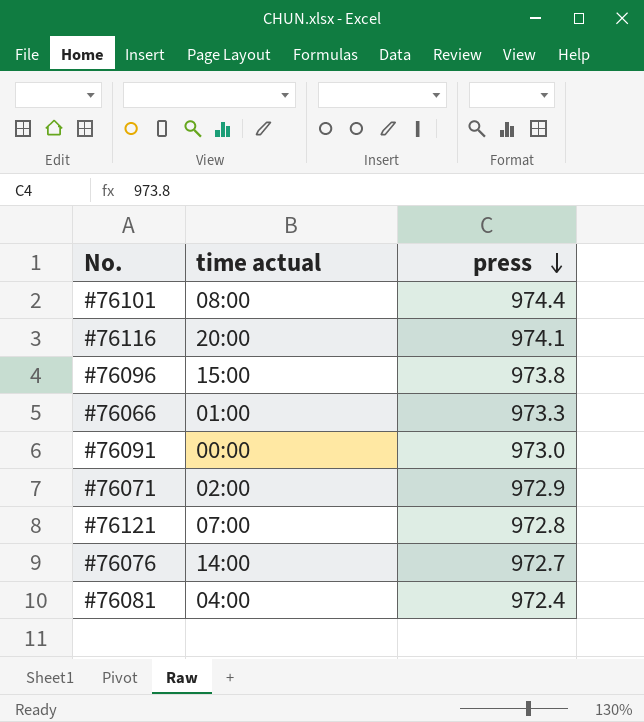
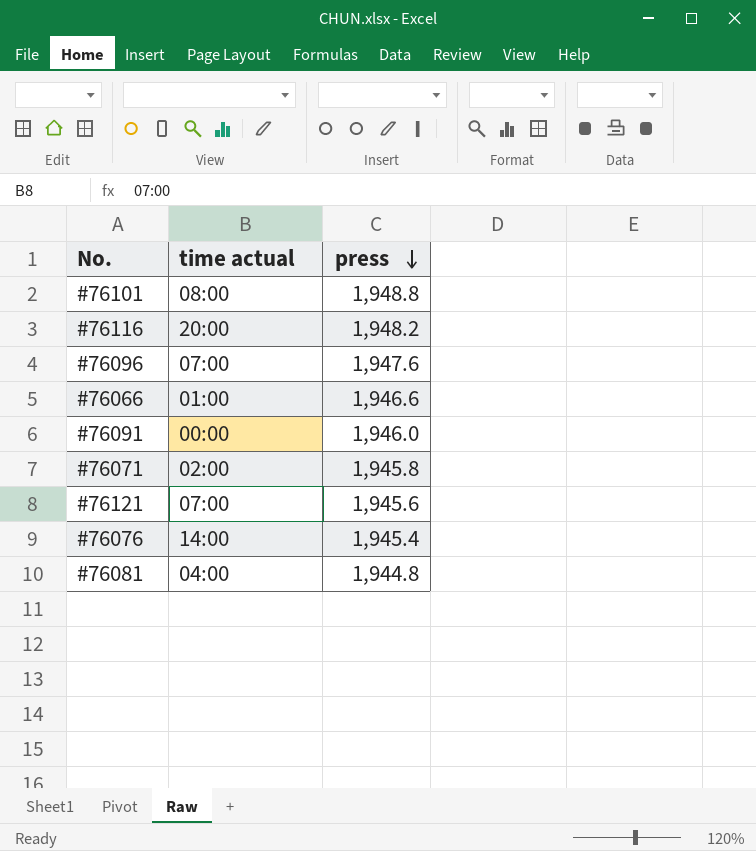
#76101 | press: 974.4 -> 1,948.8
#76116 | press: 974.1 -> 1,948.2
#76096 | time actual: 15:00 -> 07:00
#76096 | press: 973.8 -> 1,947.6
#76066 | press: 973.3 -> 1,946.6
#76091 | press: 973.0 -> 1,946.0
#76071 | press: 972.9 -> 1,945.8
#76121 | press: 972.8 -> 1,945.6
#76076 | press: 972.7 -> 1,945.4
#76081 | press: 972.4 -> 1,944.8

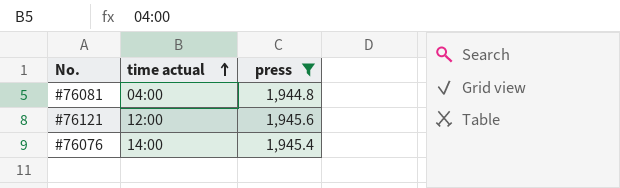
filter: none -> press <= 1,945.6
row order: press descending -> time actual ascending
#76121 | time actual: 07:00 -> 12:00

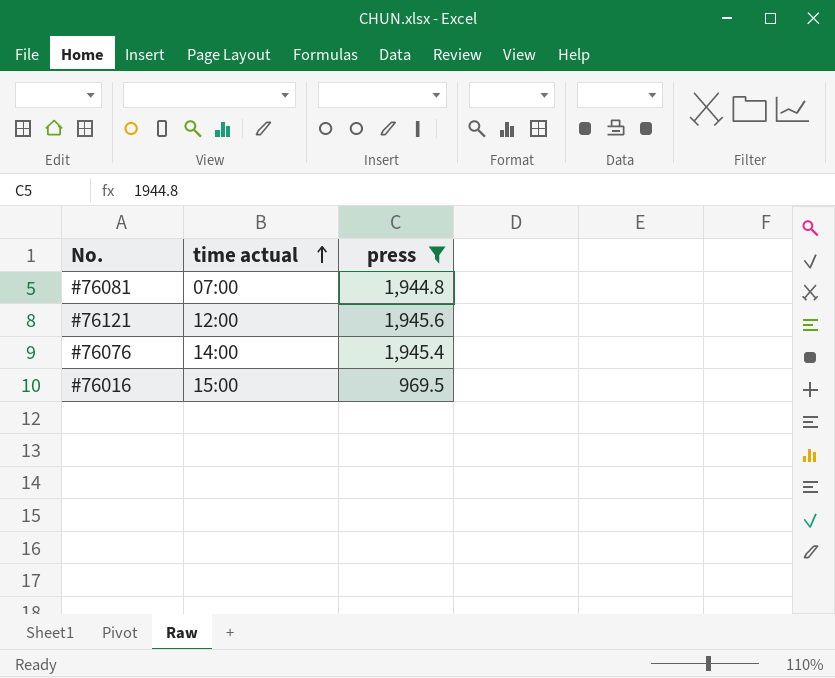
#76081 | time actual: 04:00 -> 07:00
row #76016: none -> 15:00 | 969.5

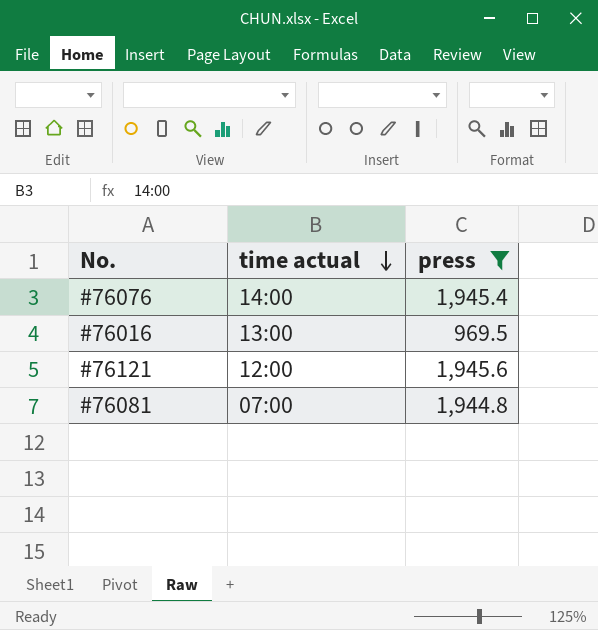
row order: time actual ascending -> time actual descending
#76016 | time actual: 15:00 -> 13:00

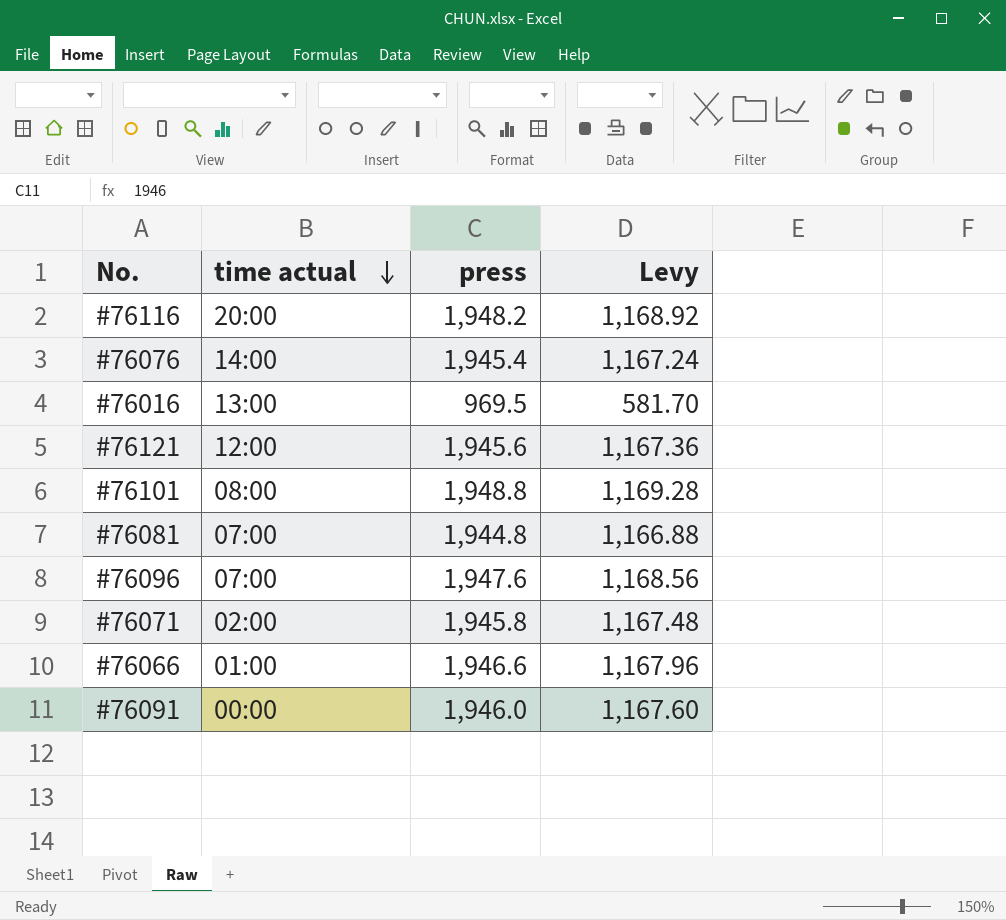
filter: press <= 1,945.6 -> none
column Levy | formula: none -> [press] * 0.6

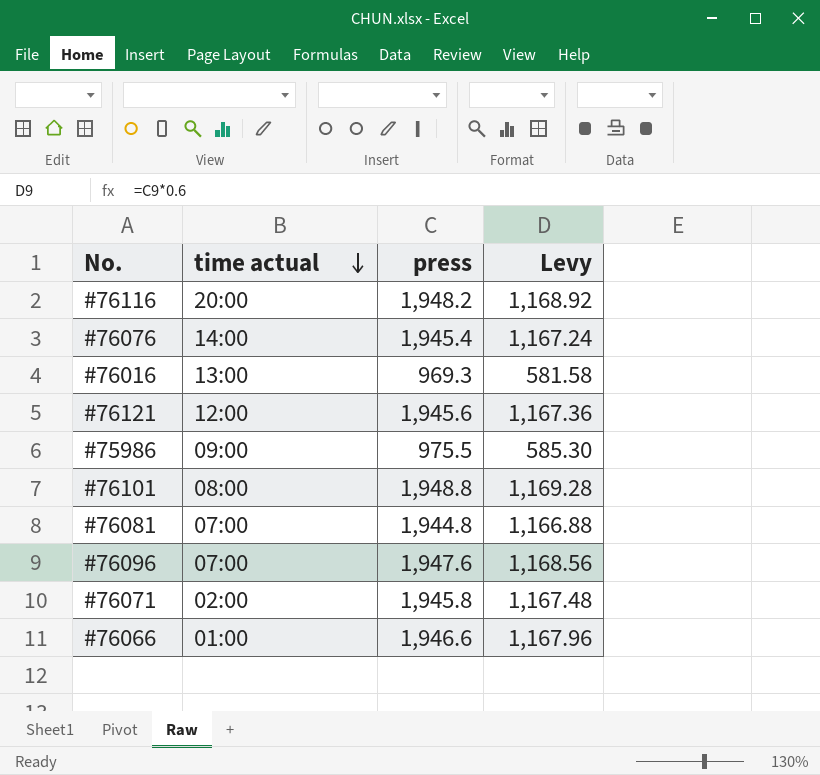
row #76091: 00:00 | 1,946.0 | 1,167.60 -> none
#76016 | press: 969.5 -> 969.3
#76016 | Levy: 581.70 -> 581.58
row #75986: none -> 09:00 | 975.5 | 585.30

